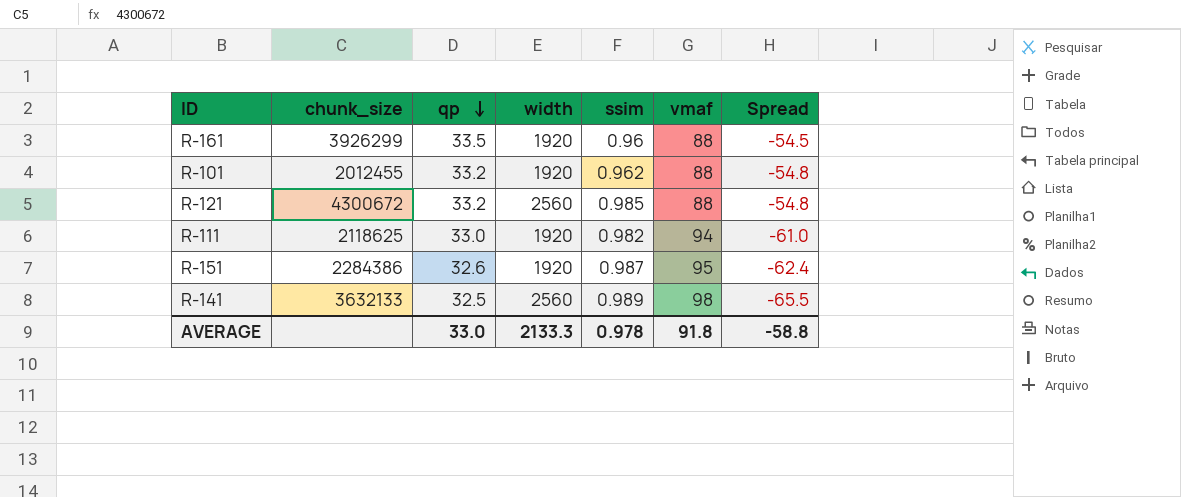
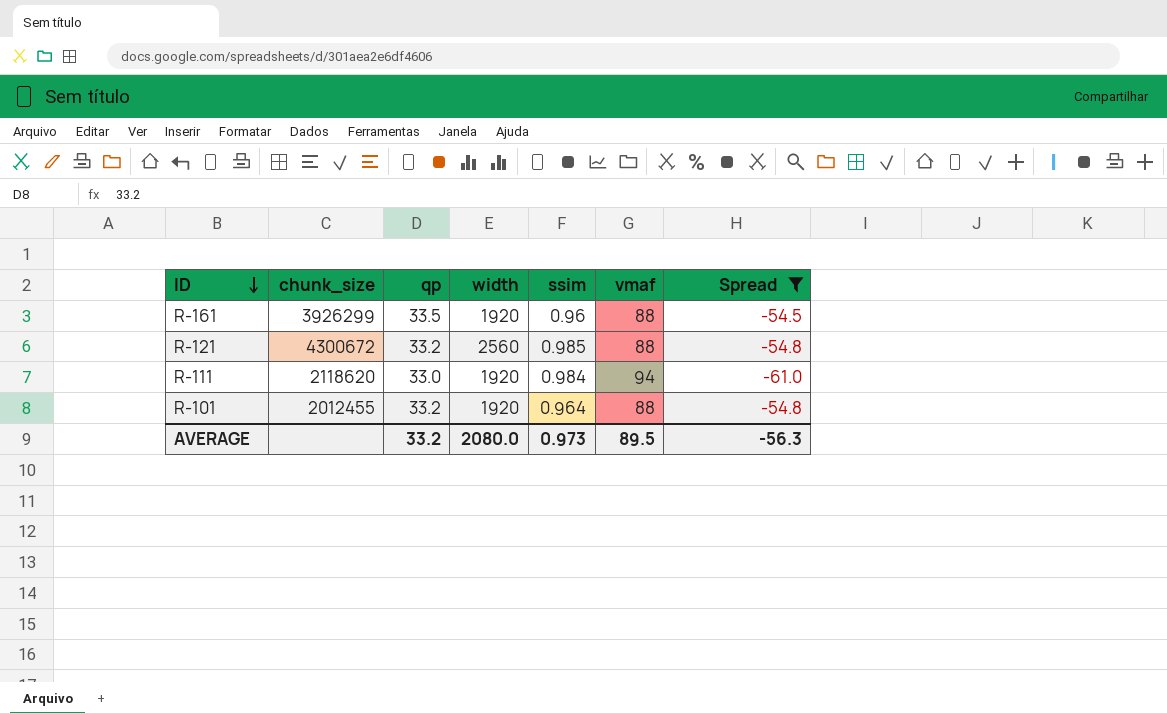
filter: none -> Spread >= -61.0
row order: qp descending -> ID descending
R-111 | chunk_size: 2118625 -> 2118620
R-111 | ssim: 0.982 -> 0.984
R-101 | ssim: 0.962 -> 0.964
AVERAGE | qp: 33.0 -> 33.2
AVERAGE | width: 2133.3 -> 2080.0
AVERAGE | ssim: 0.978 -> 0.973
AVERAGE | vmaf: 91.8 -> 89.5
AVERAGE | Spread: -58.8 -> -56.3

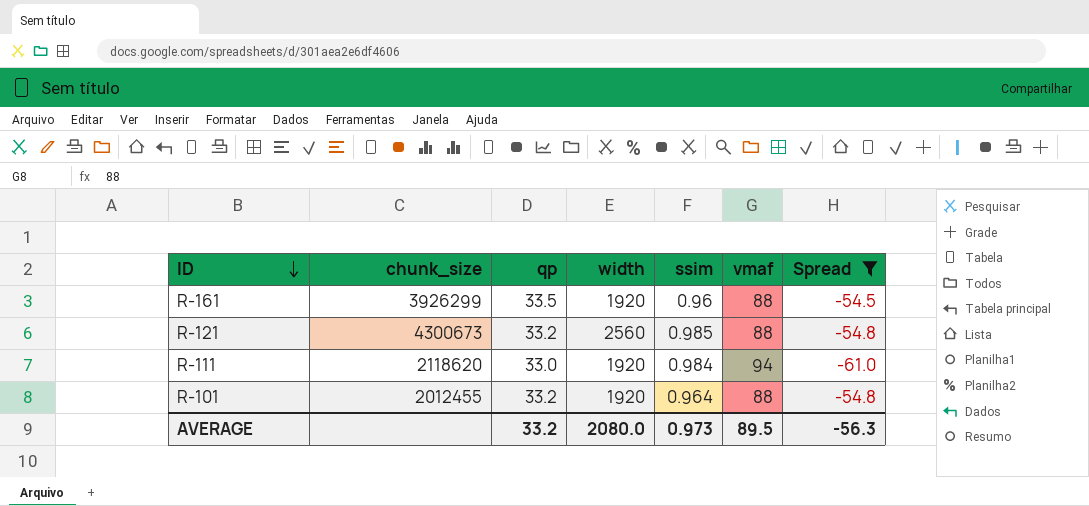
R-121 | chunk_size: 4300672 -> 4300673

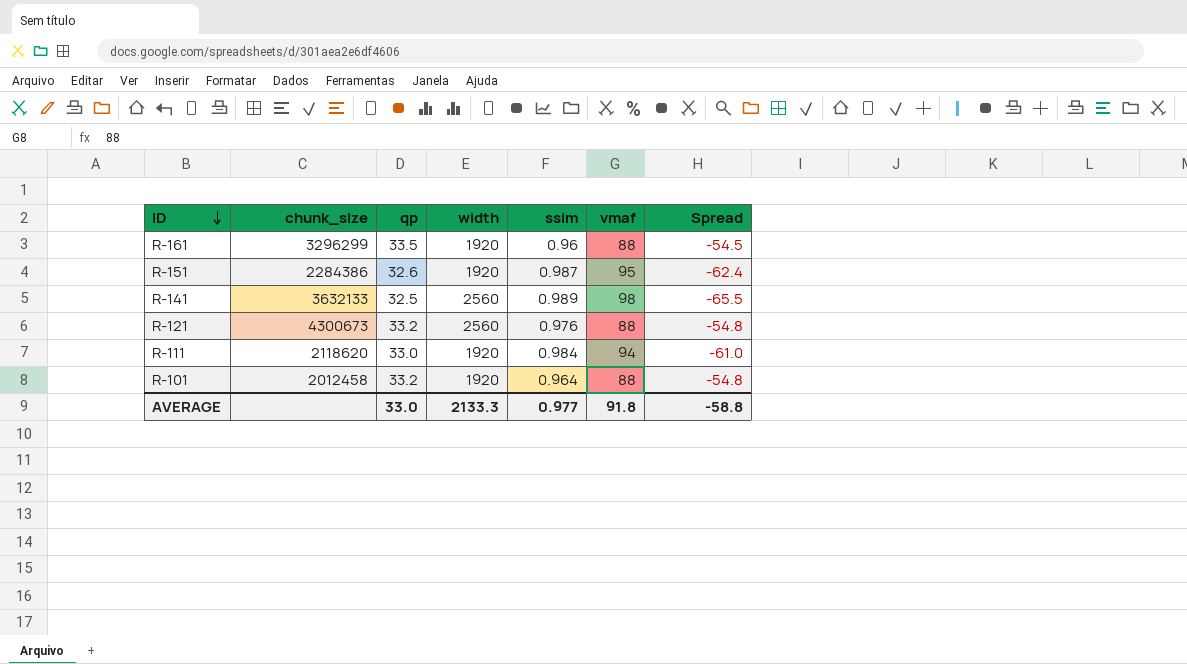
filter: Spread >= -61.0 -> none
R-161 | chunk_size: 3926299 -> 3296299
R-121 | ssim: 0.985 -> 0.976
R-101 | chunk_size: 2012455 -> 2012458
AVERAGE | qp: 33.2 -> 33.0
AVERAGE | width: 2080.0 -> 2133.3
AVERAGE | ssim: 0.973 -> 0.977
AVERAGE | vmaf: 89.5 -> 91.8
AVERAGE | Spread: -56.3 -> -58.8

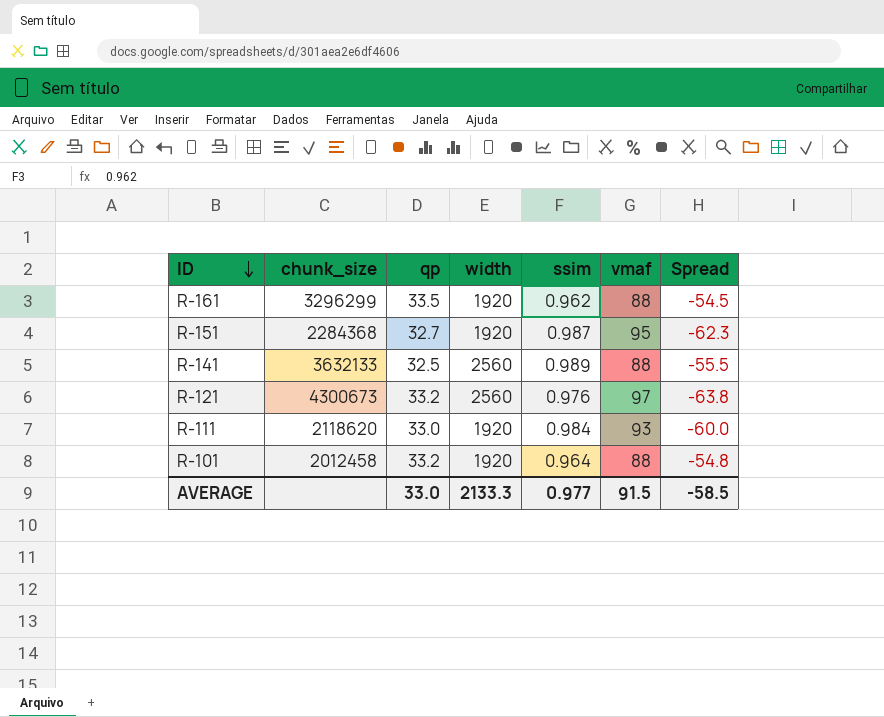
R-161 | ssim: 0.96 -> 0.962
R-151 | chunk_size: 2284386 -> 2284368
R-151 | qp: 32.6 -> 32.7
R-151 | Spread: -62.4 -> -62.3
R-141 | vmaf: 98 -> 88
R-141 | Spread: -65.5 -> -55.5
R-121 | vmaf: 88 -> 97
R-121 | Spread: -54.8 -> -63.8
R-111 | vmaf: 94 -> 93
R-111 | Spread: -61.0 -> -60.0
AVERAGE | vmaf: 91.8 -> 91.5
AVERAGE | Spread: -58.8 -> -58.5

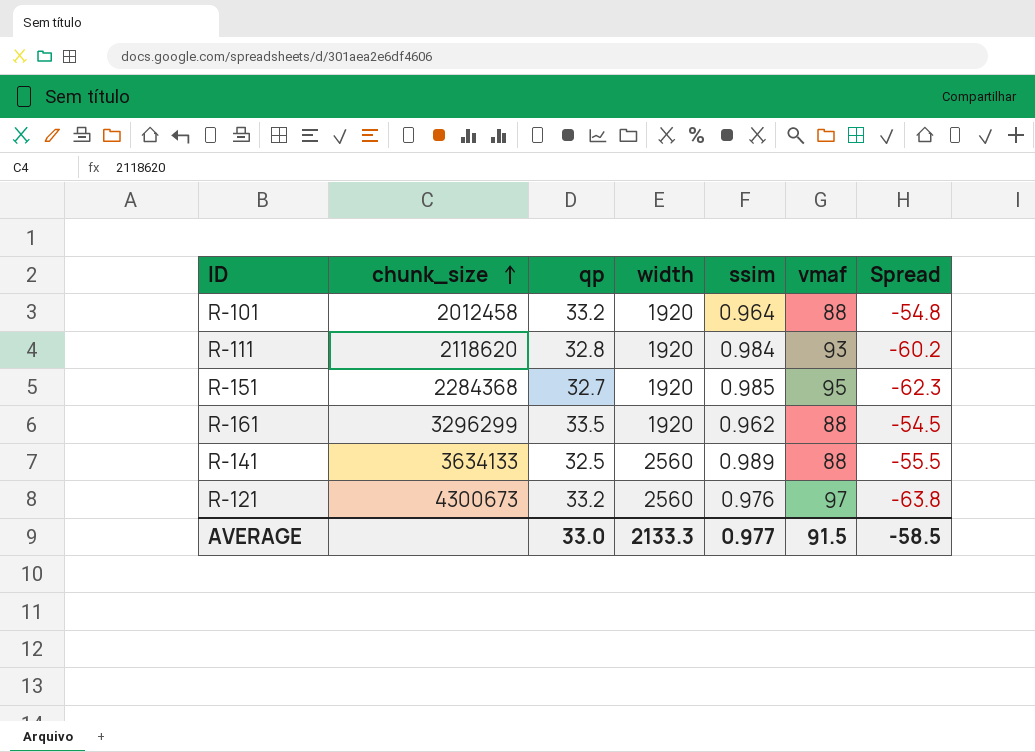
row order: ID descending -> chunk_size ascending
R-111 | qp: 33.0 -> 32.8
R-111 | Spread: -60.0 -> -60.2
R-151 | ssim: 0.987 -> 0.985
R-141 | chunk_size: 3632133 -> 3634133

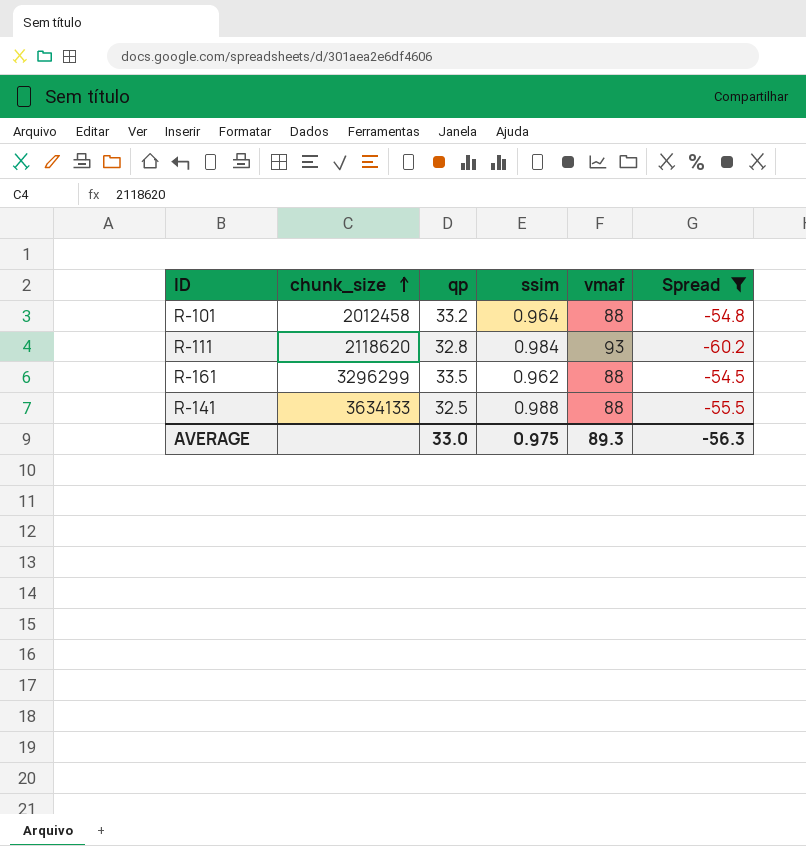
filter: none -> Spread >= -60.2
column width | position: 4 -> none
R-141 | ssim: 0.989 -> 0.988
AVERAGE | ssim: 0.977 -> 0.975
AVERAGE | vmaf: 91.5 -> 89.3
AVERAGE | Spread: -58.5 -> -56.3

